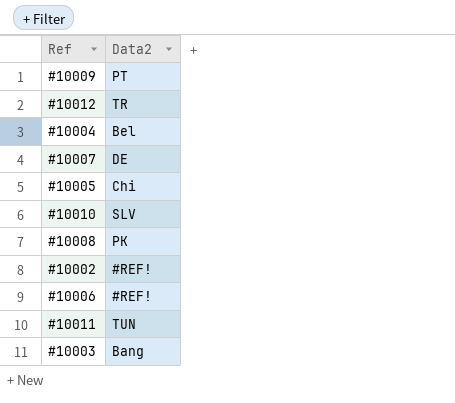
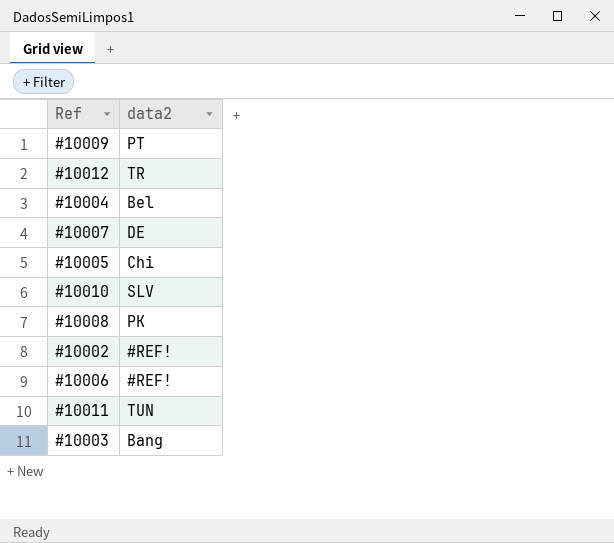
column name: Data2 -> data2

